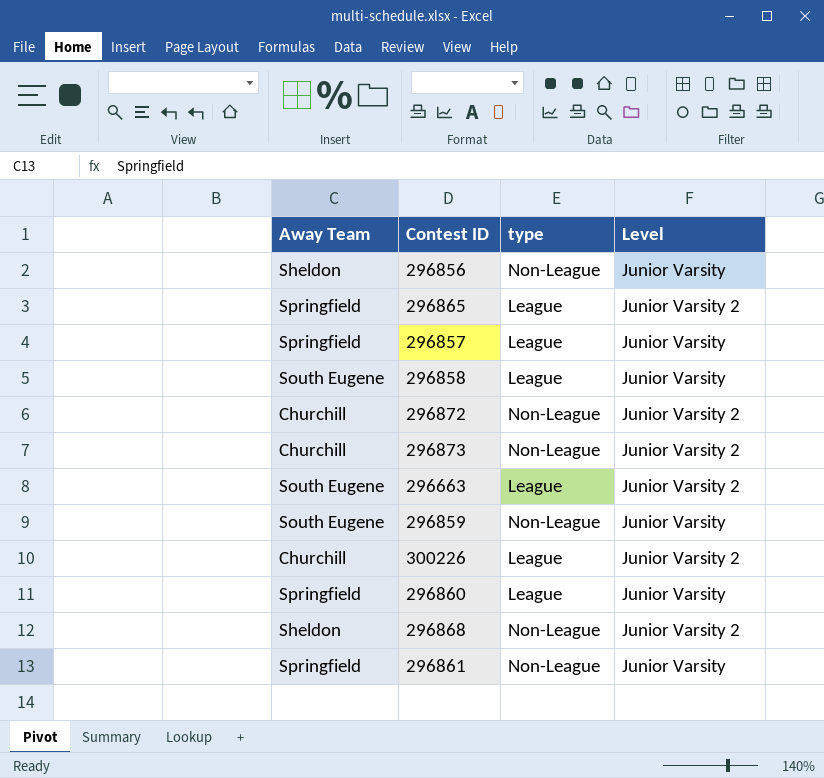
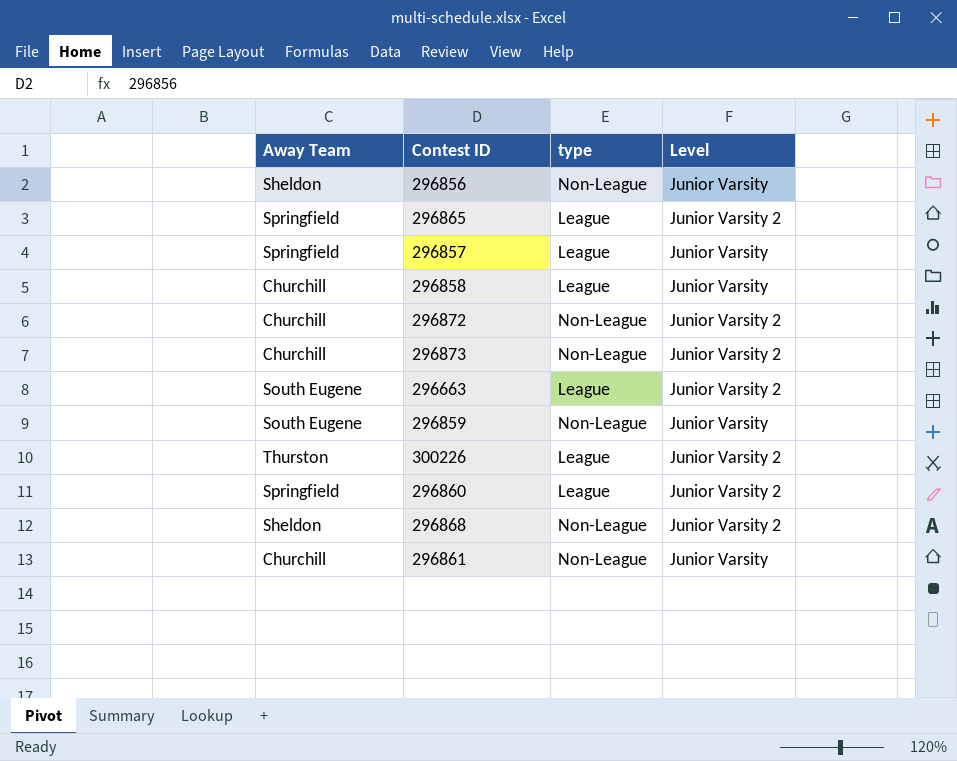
296858 | Away Team: South Eugene -> Churchill
300226 | Away Team: Churchill -> Thurston
296860 | Level: Junior Varsity -> Junior Varsity 2
296861 | Away Team: Springfield -> Churchill

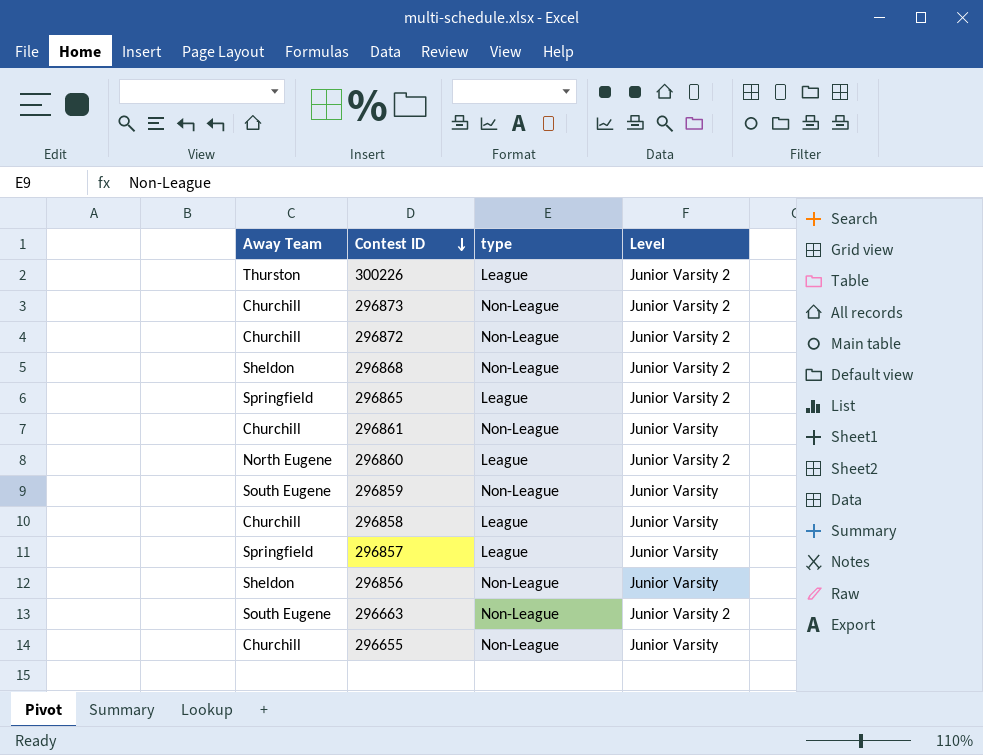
row order: none -> Contest ID descending
296860 | Away Team: Springfield -> North Eugene
296663 | type: League -> Non-League
row 296655: none -> Churchill | Non-League | Junior Varsity

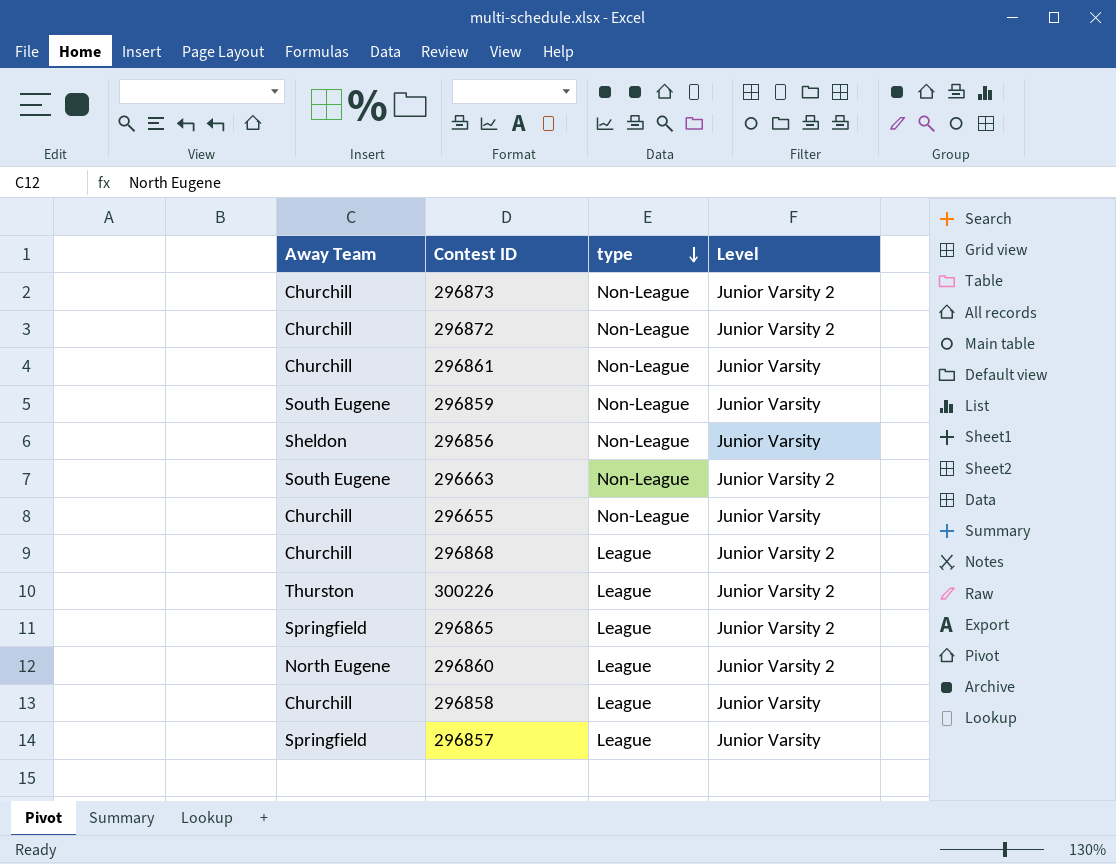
row order: Contest ID descending -> type descending
296868 | Away Team: Sheldon -> Churchill
296868 | type: Non-League -> League

